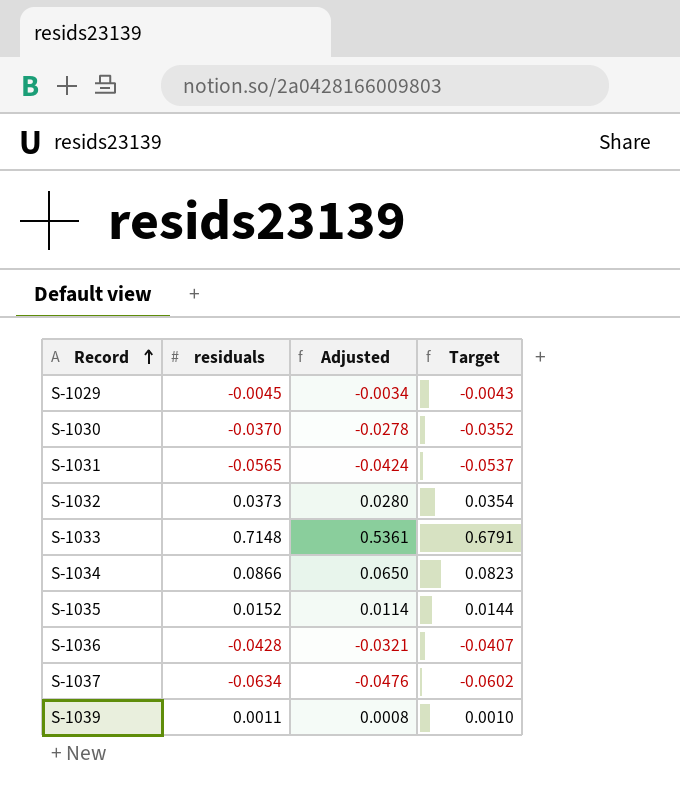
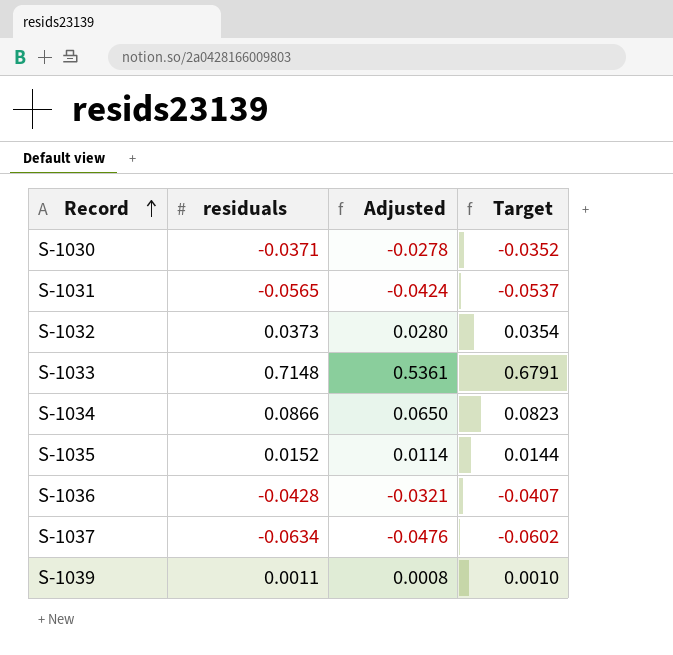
row S-1029: -0.0045 | -0.0034 | -0.0043 -> none
S-1030 | residuals: -0.0370 -> -0.0371

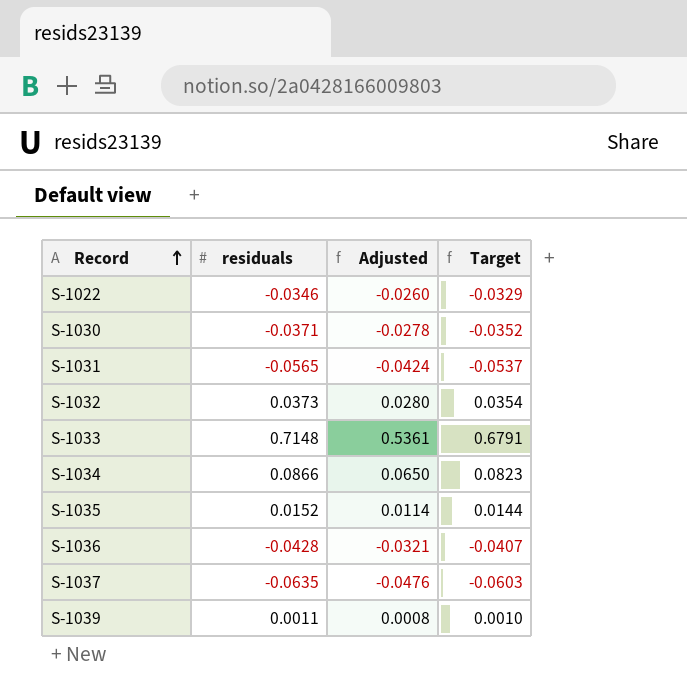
row S-1022: none -> -0.0346 | -0.0260 | -0.0329
S-1037 | residuals: -0.0634 -> -0.0635
S-1037 | Target: -0.0602 -> -0.0603

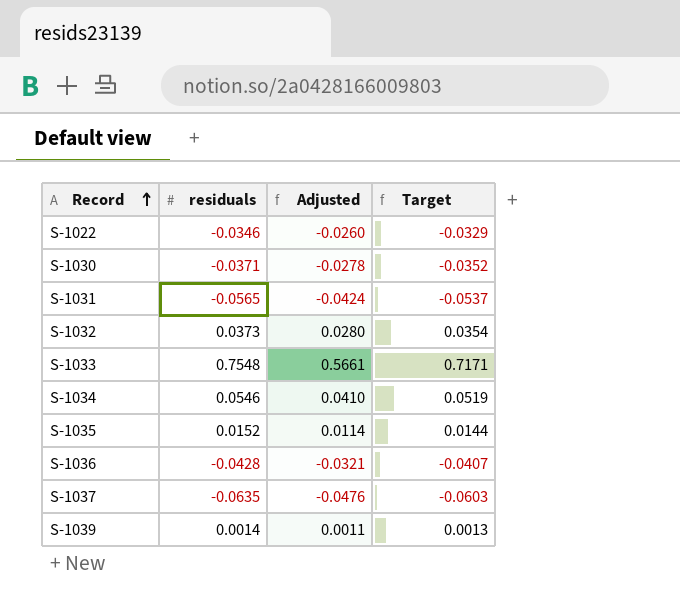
S-1033 | residuals: 0.7148 -> 0.7548
S-1033 | Adjusted: 0.5361 -> 0.5661
S-1033 | Target: 0.6791 -> 0.7171
S-1034 | residuals: 0.0866 -> 0.0546
S-1034 | Adjusted: 0.0650 -> 0.0410
S-1034 | Target: 0.0823 -> 0.0519
S-1039 | residuals: 0.0011 -> 0.0014
S-1039 | Adjusted: 0.0008 -> 0.0011
S-1039 | Target: 0.0010 -> 0.0013

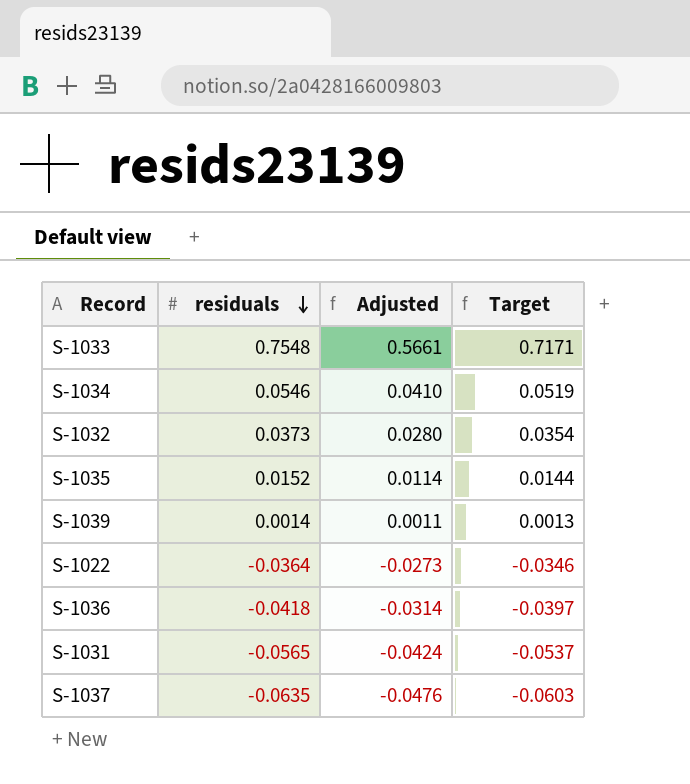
row order: Record ascending -> residuals descending
row S-1030: -0.0371 | -0.0278 | -0.0352 -> none
S-1022 | residuals: -0.0346 -> -0.0364
S-1022 | Adjusted: -0.0260 -> -0.0273
S-1022 | Target: -0.0329 -> -0.0346
S-1036 | residuals: -0.0428 -> -0.0418
S-1036 | Adjusted: -0.0321 -> -0.0314
S-1036 | Target: -0.0407 -> -0.0397

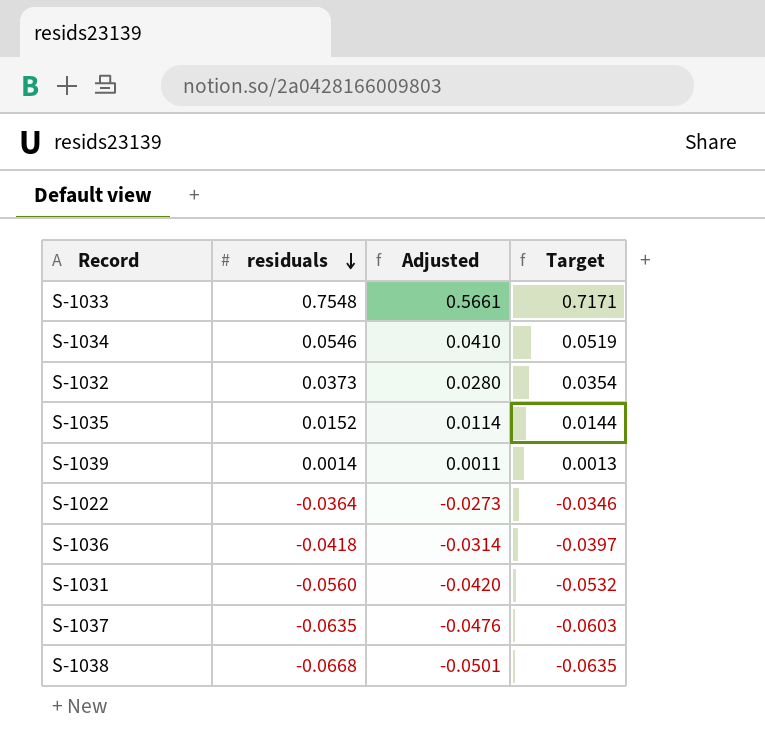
S-1031 | residuals: -0.0565 -> -0.0560
S-1031 | Adjusted: -0.0424 -> -0.0420
S-1031 | Target: -0.0537 -> -0.0532
row S-1038: none -> -0.0668 | -0.0501 | -0.0635

